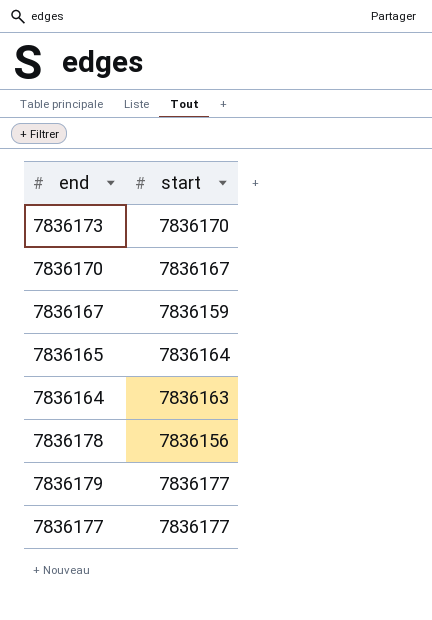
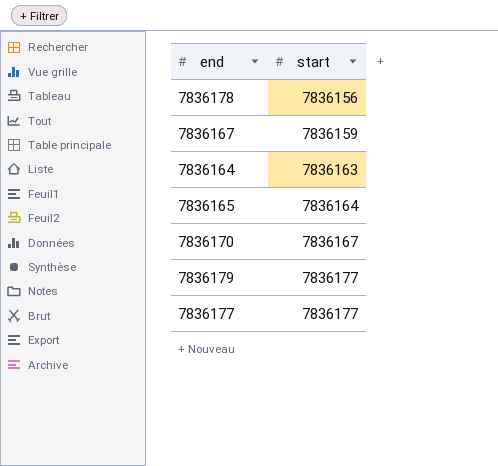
row order: none -> start ascending
row 7836173: 7836170 -> none

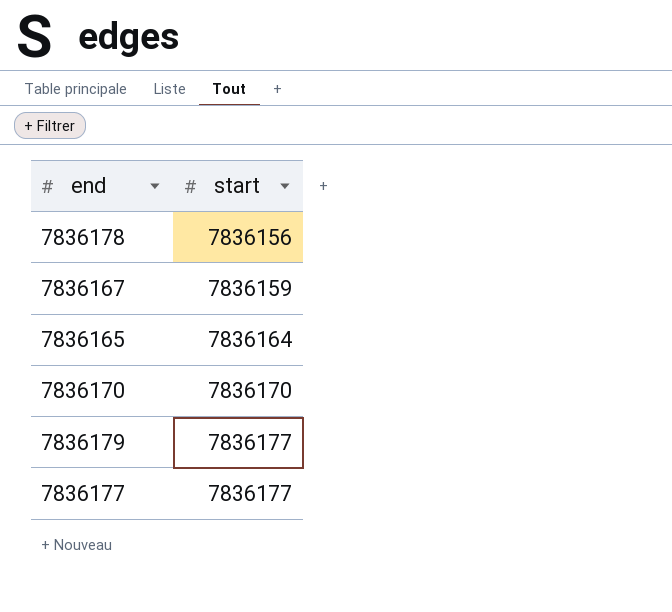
row 7836164: 7836163 -> none
7836170 | start: 7836167 -> 7836170

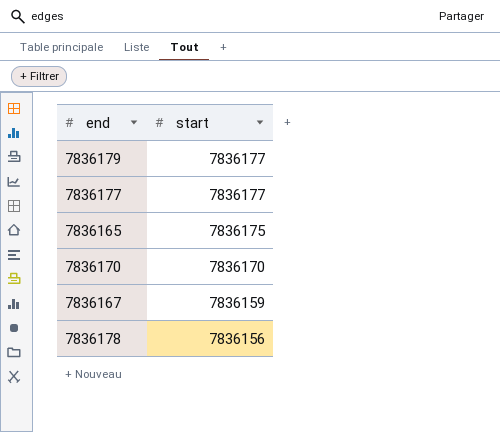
row order: start ascending -> start descending
7836165 | start: 7836164 -> 7836175

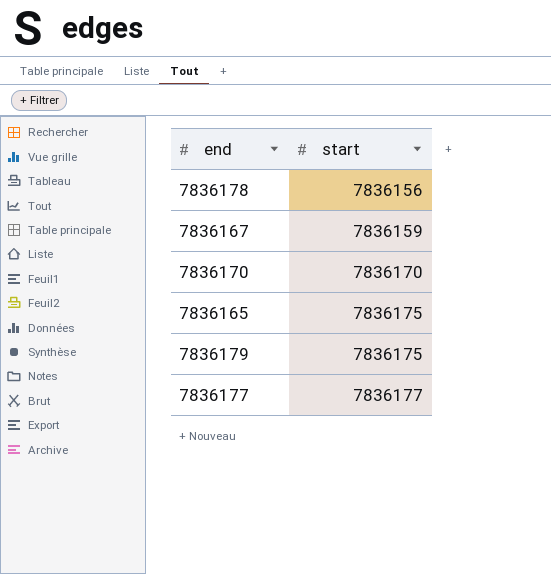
row order: start descending -> start ascending
7836179 | start: 7836177 -> 7836175

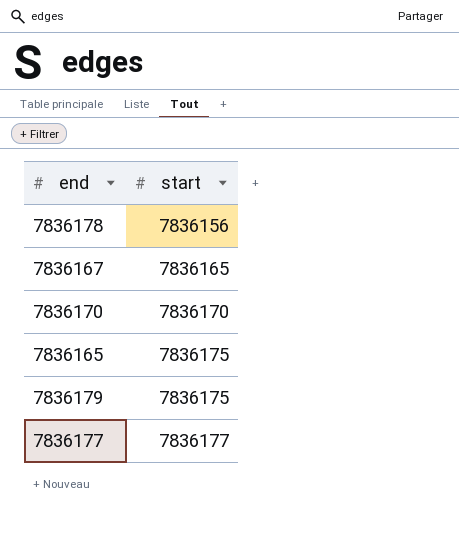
7836167 | start: 7836159 -> 7836165

